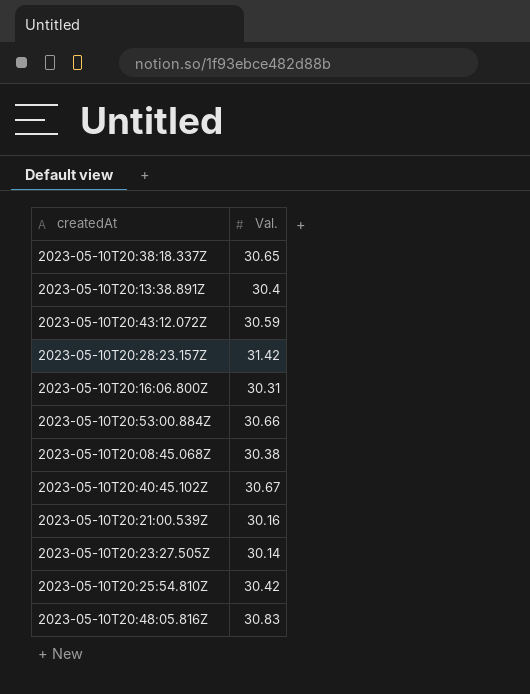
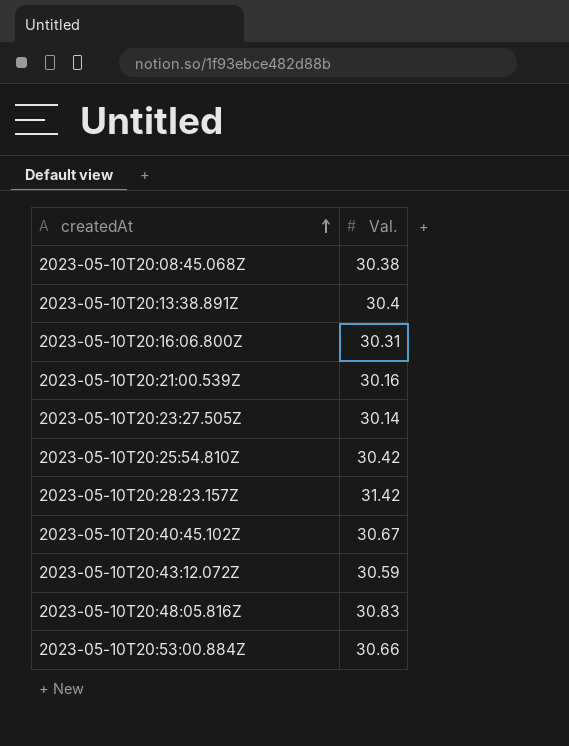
row order: none -> createdAt ascending
row 2023-05-10T20:38:18.337Z: 30.65 -> none

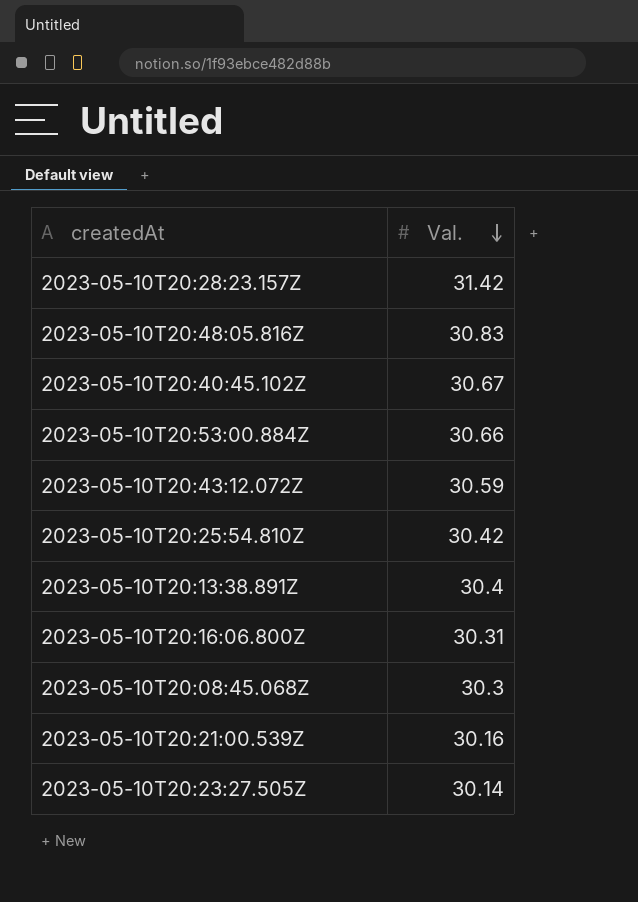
row order: createdAt ascending -> Val. descending
2023-05-10T20:08:45.068Z | Val.: 30.38 -> 30.3

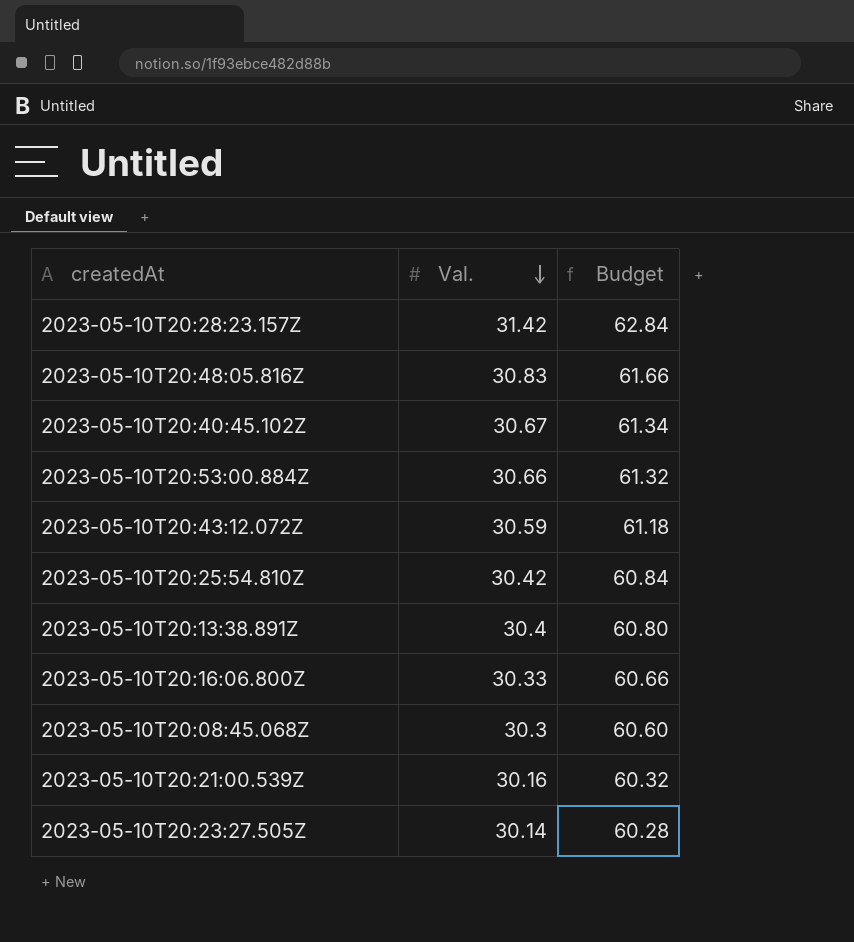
column Budget | formula: none -> [Val.] * 2
2023-05-10T20:16:06.800Z | Val.: 30.31 -> 30.33

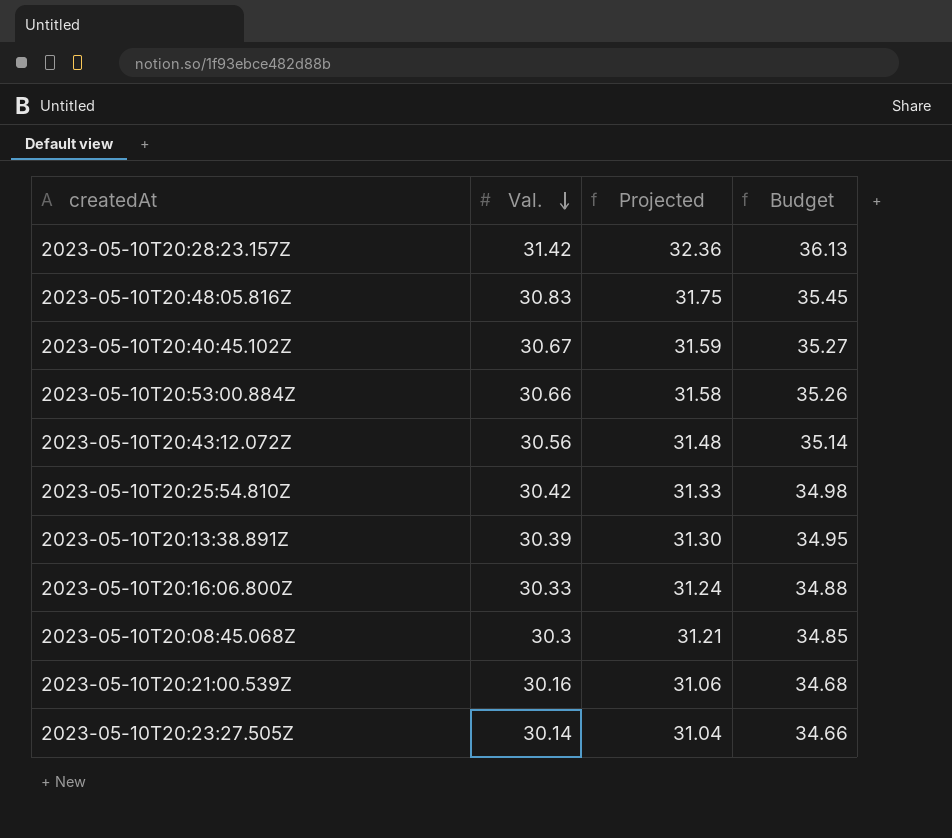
column Projected | formula: none -> [Val.] * 1.03
column Budget | formula: [Val.] * 2 -> [Val.] * 1.15
2023-05-10T20:43:12.072Z | Val.: 30.59 -> 30.56
2023-05-10T20:13:38.891Z | Val.: 30.4 -> 30.39

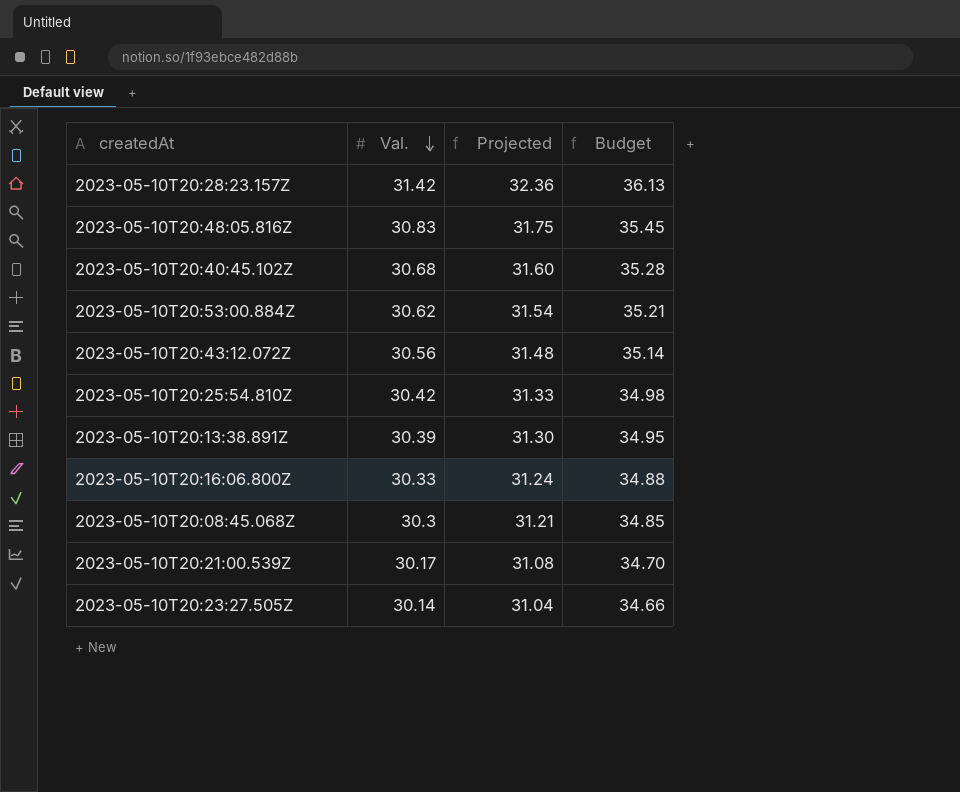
2023-05-10T20:40:45.102Z | Val.: 30.67 -> 30.68
2023-05-10T20:40:45.102Z | Projected: 31.59 -> 31.60
2023-05-10T20:40:45.102Z | Budget: 35.27 -> 35.28
2023-05-10T20:53:00.884Z | Val.: 30.66 -> 30.62
2023-05-10T20:53:00.884Z | Projected: 31.58 -> 31.54
2023-05-10T20:53:00.884Z | Budget: 35.26 -> 35.21
2023-05-10T20:21:00.539Z | Val.: 30.16 -> 30.17
2023-05-10T20:21:00.539Z | Projected: 31.06 -> 31.08
2023-05-10T20:21:00.539Z | Budget: 34.68 -> 34.70

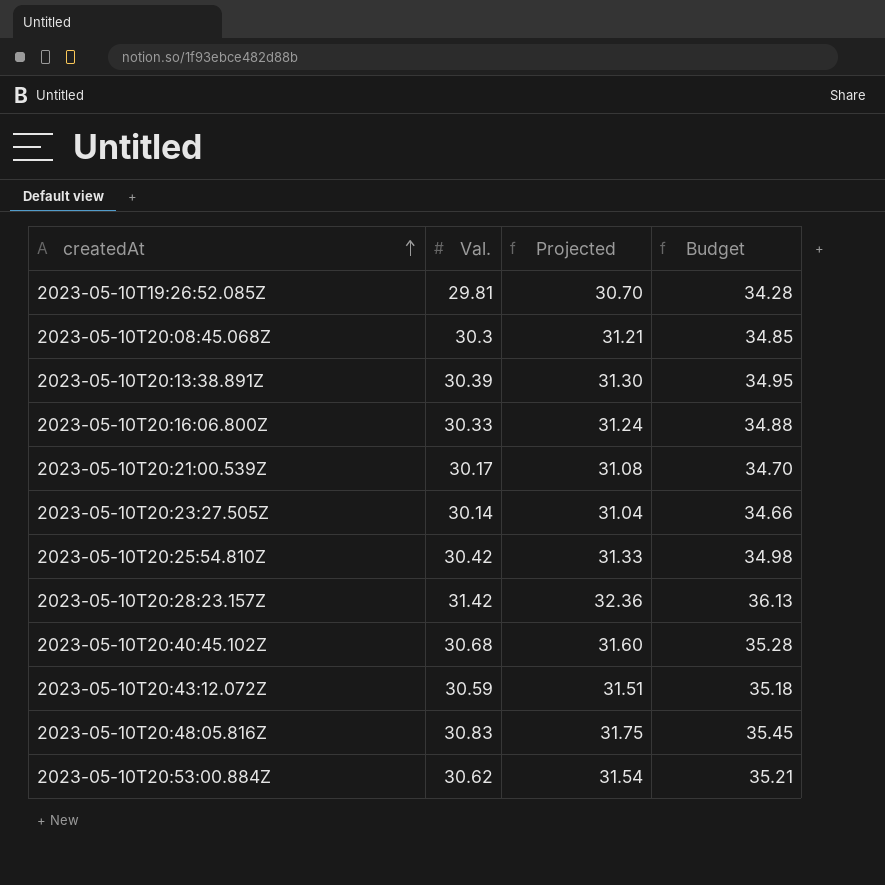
row order: Val. descending -> createdAt ascending
row 2023-05-10T19:26:52.085Z: none -> 29.81 | 30.70 | 34.28
2023-05-10T20:43:12.072Z | Val.: 30.56 -> 30.59
2023-05-10T20:43:12.072Z | Projected: 31.48 -> 31.51
2023-05-10T20:43:12.072Z | Budget: 35.14 -> 35.18

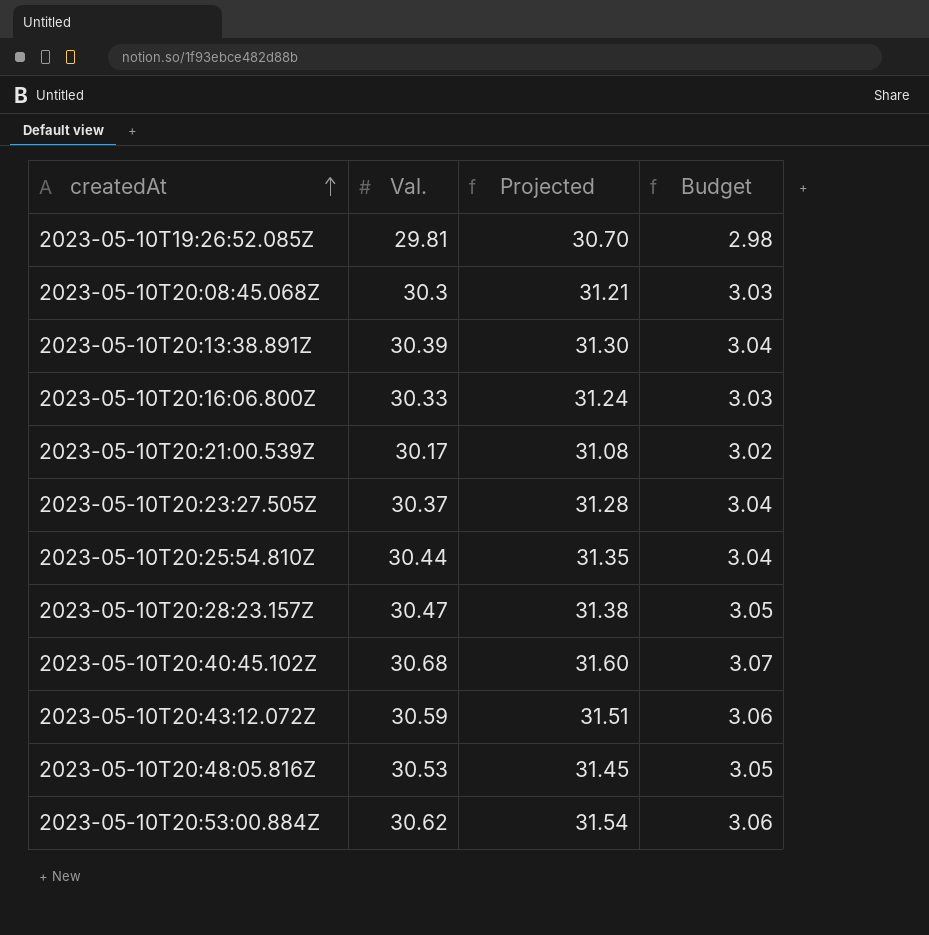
column Budget | formula: [Val.] * 1.15 -> [Val.] * 0.1
2023-05-10T20:23:27.505Z | Val.: 30.14 -> 30.37
2023-05-10T20:23:27.505Z | Projected: 31.04 -> 31.28
2023-05-10T20:25:54.810Z | Val.: 30.42 -> 30.44
2023-05-10T20:25:54.810Z | Projected: 31.33 -> 31.35
2023-05-10T20:28:23.157Z | Val.: 31.42 -> 30.47
2023-05-10T20:28:23.157Z | Projected: 32.36 -> 31.38
2023-05-10T20:48:05.816Z | Val.: 30.83 -> 30.53
2023-05-10T20:48:05.816Z | Projected: 31.75 -> 31.45

